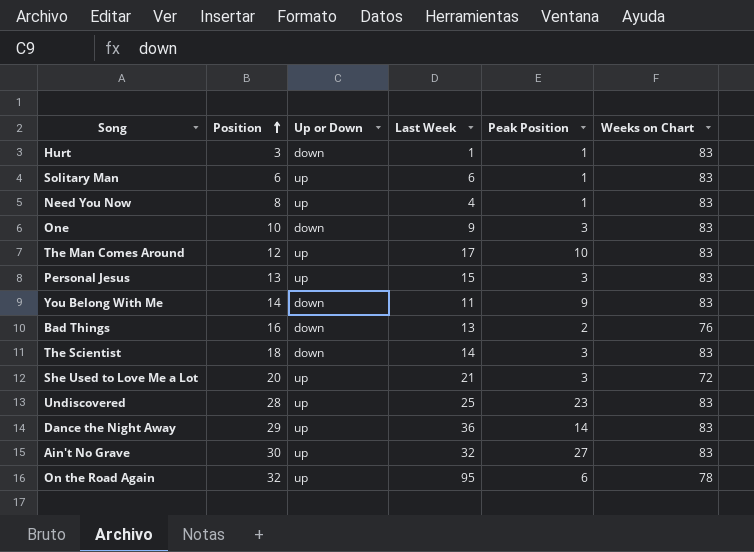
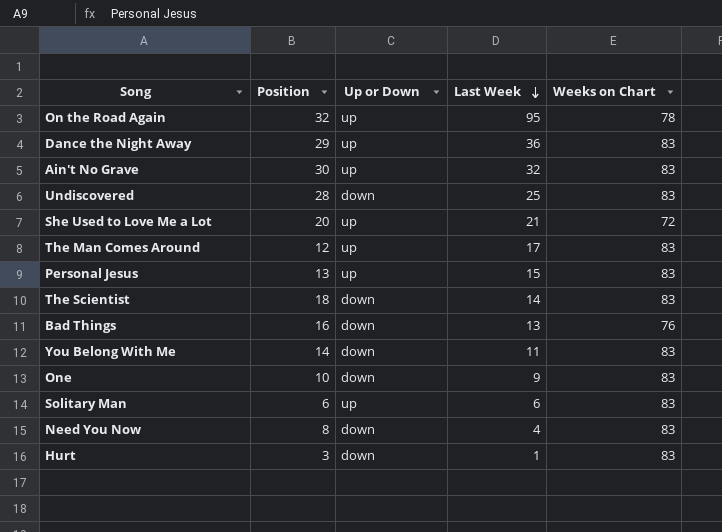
row order: Position ascending -> Last Week descending
column Peak Position | position: 5 -> none
Undiscovered | Up or Down: up -> down
Need You Now | Up or Down: up -> down

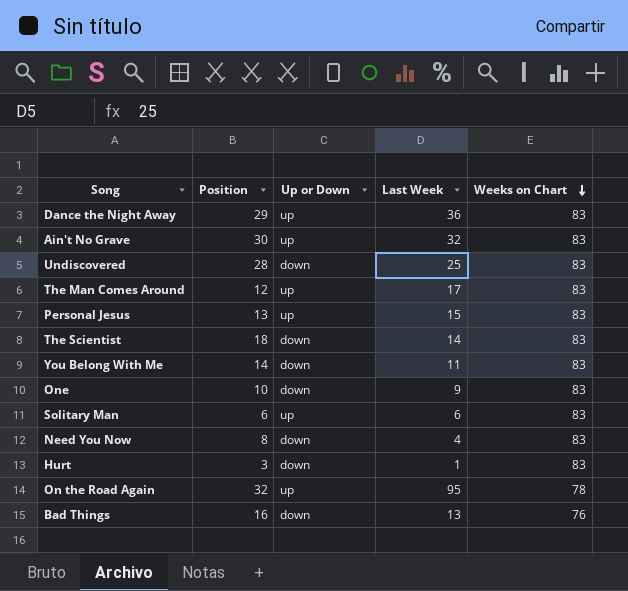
row order: Last Week descending -> Weeks on Chart descending
row She Used to Love Me a Lot: 20 | up | 21 | 72 -> none

